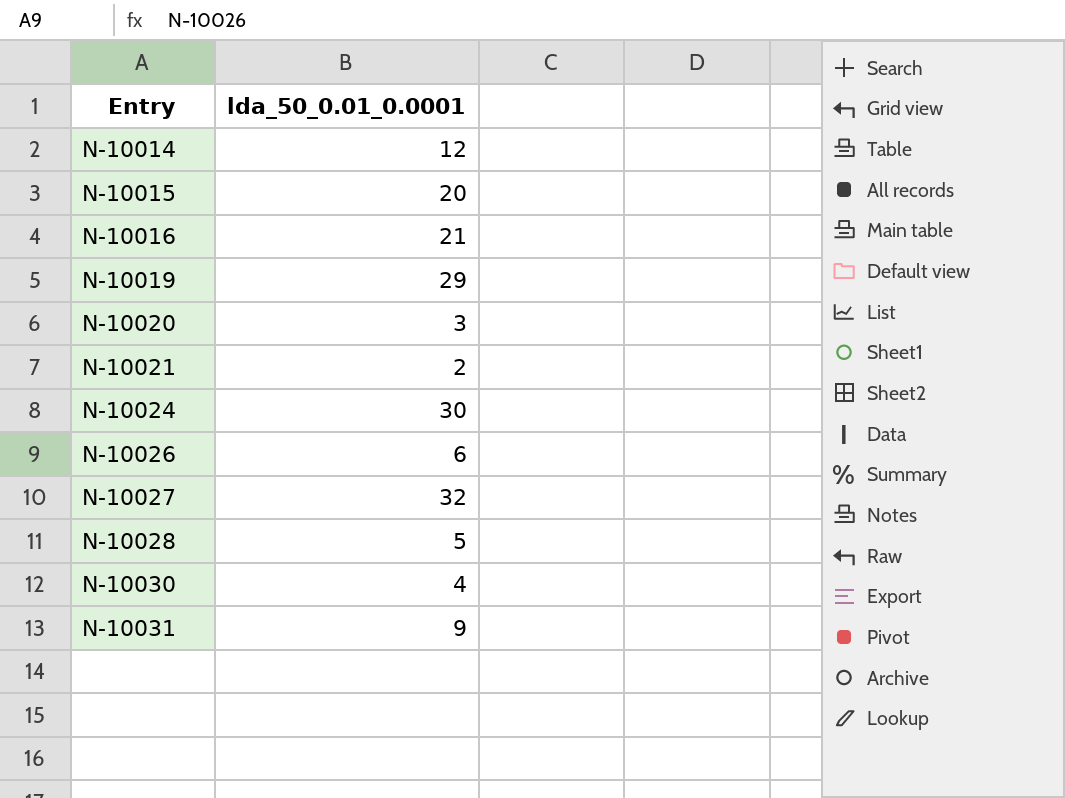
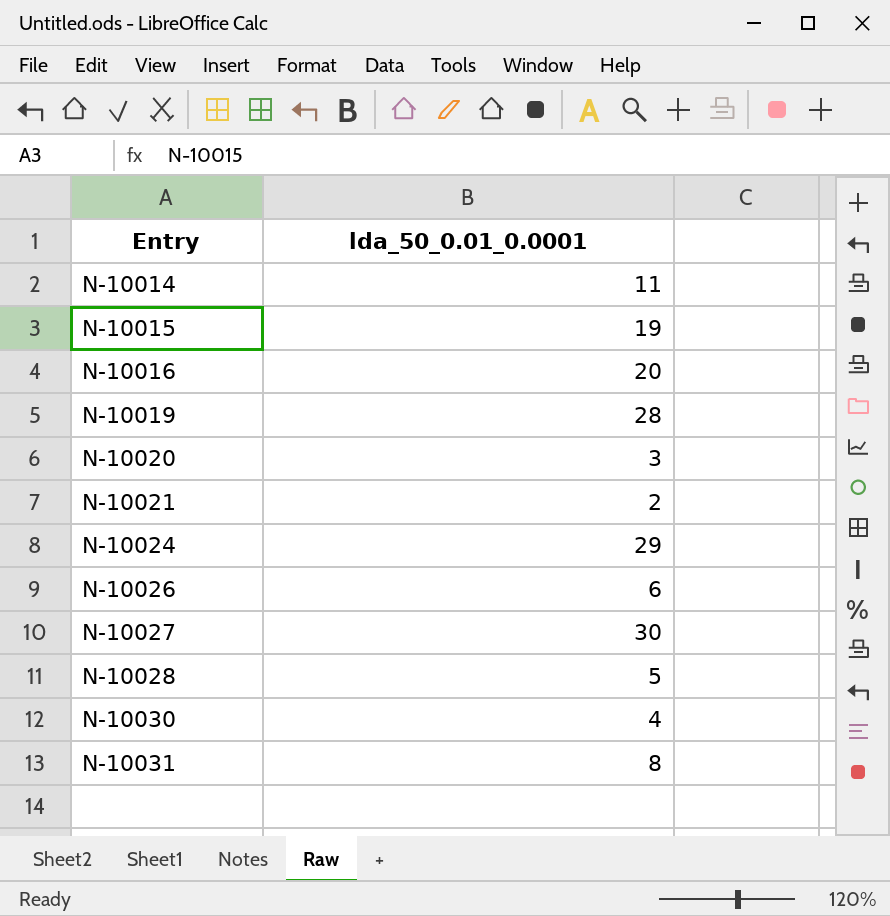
N-10014 | lda_50_0.01_0.0001: 12 -> 11
N-10015 | lda_50_0.01_0.0001: 20 -> 19
N-10016 | lda_50_0.01_0.0001: 21 -> 20
N-10019 | lda_50_0.01_0.0001: 29 -> 28
N-10024 | lda_50_0.01_0.0001: 30 -> 29
N-10027 | lda_50_0.01_0.0001: 32 -> 30
N-10031 | lda_50_0.01_0.0001: 9 -> 8

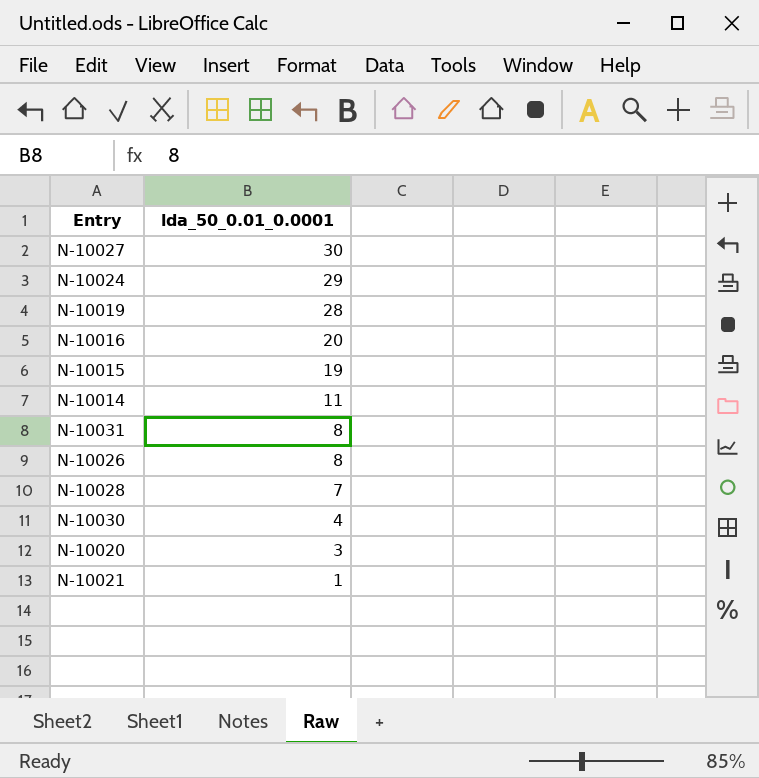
row order: Entry ascending -> lda_50_0.01_0.0001 descending
N-10026 | lda_50_0.01_0.0001: 6 -> 8
N-10028 | lda_50_0.01_0.0001: 5 -> 7
N-10021 | lda_50_0.01_0.0001: 2 -> 1

